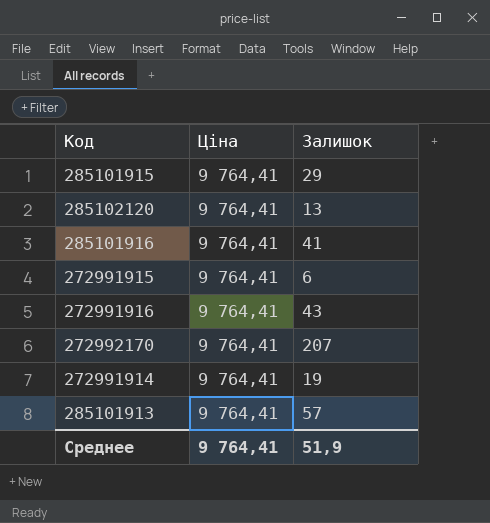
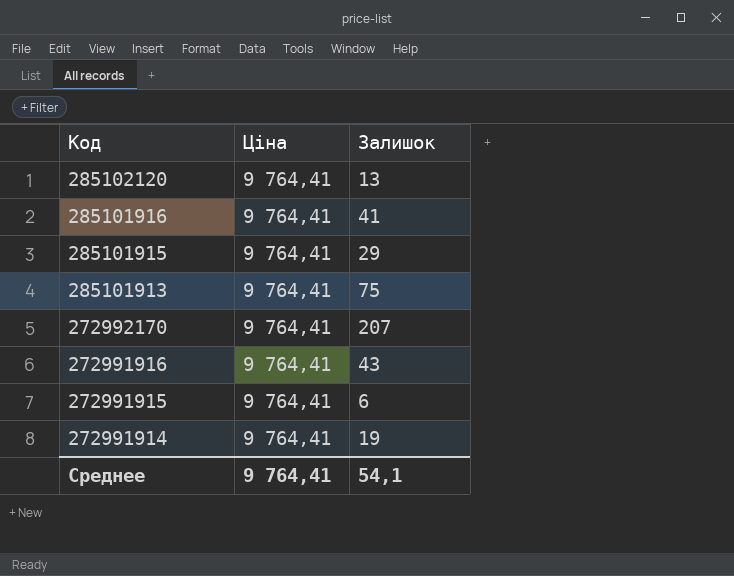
row order: none -> Код descending
285101913 | Залишок: 57 -> 75
Среднее | Залишок: 51,9 -> 54,1

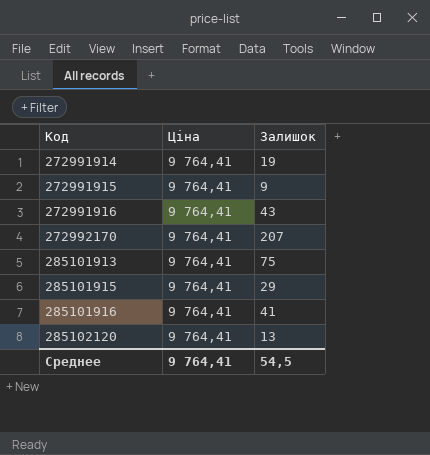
row order: Код descending -> Код ascending
272991915 | Залишок: 6 -> 9
Среднее | Залишок: 54,1 -> 54,5

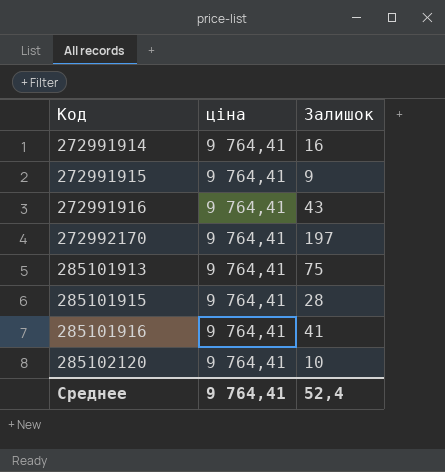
column name: Ціна -> ціна
272991914 | Залишок: 19 -> 16
272992170 | Залишок: 207 -> 197
285101915 | Залишок: 29 -> 28
285102120 | Залишок: 13 -> 10
Среднее | Залишок: 54,5 -> 52,4

